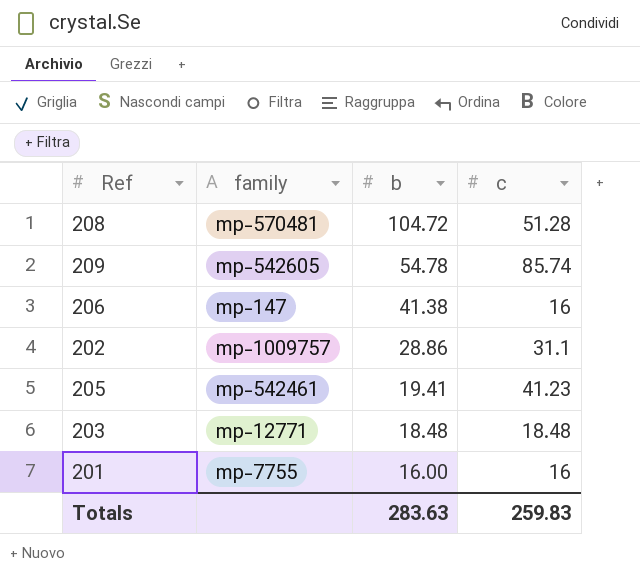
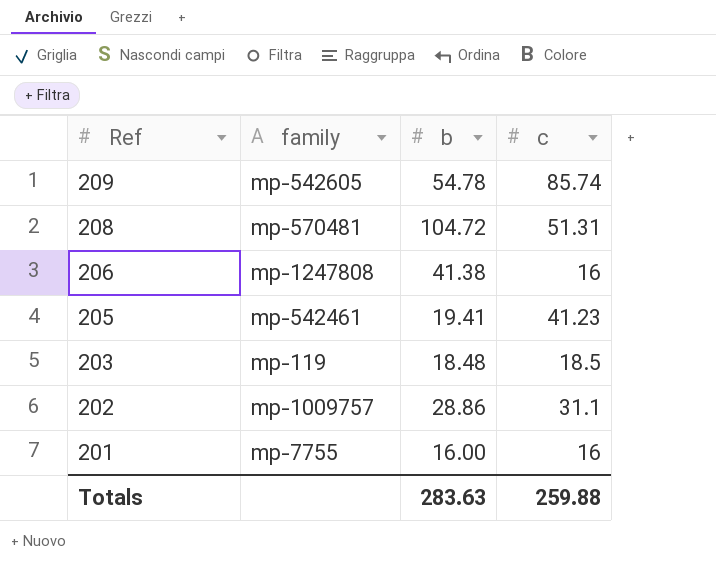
row order: b descending -> Ref descending
208 | c: 51.28 -> 51.31
206 | family: mp-147 -> mp-1247808
203 | family: mp-12771 -> mp-119
203 | c: 18.48 -> 18.5
Totals | c: 259.83 -> 259.88

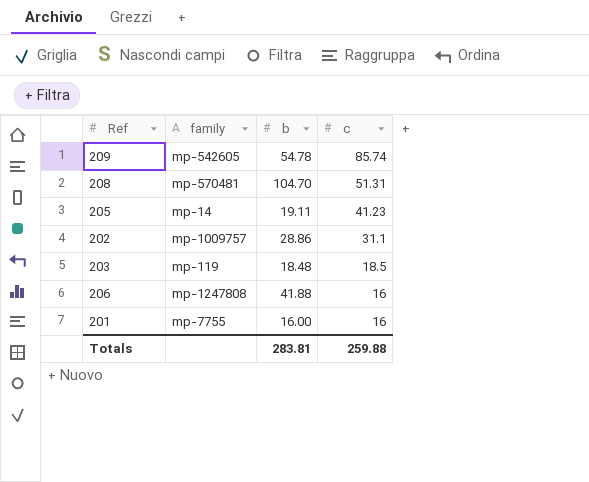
row order: Ref descending -> c descending
208 | b: 104.72 -> 104.70
205 | family: mp-542461 -> mp-14
205 | b: 19.41 -> 19.11
206 | b: 41.38 -> 41.88
Totals | b: 283.63 -> 283.81

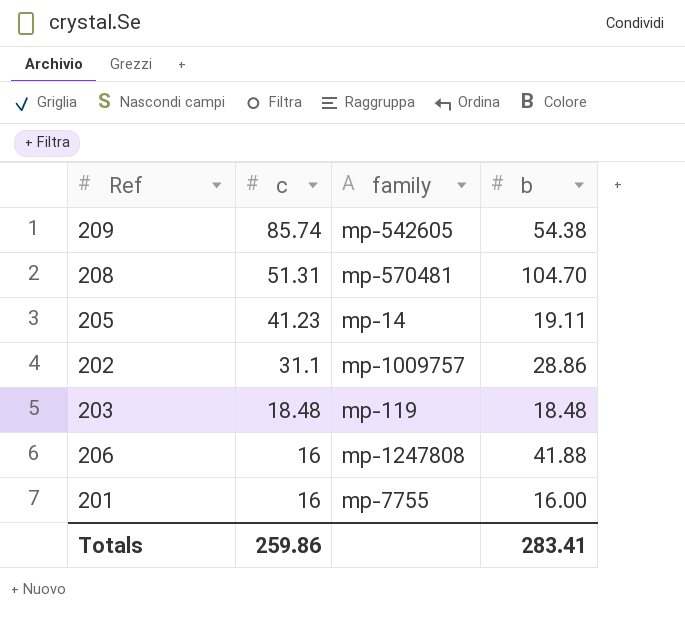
column c | position: 4 -> 2
209 | b: 54.78 -> 54.38
203 | c: 18.5 -> 18.48
Totals | c: 259.88 -> 259.86
Totals | b: 283.81 -> 283.41

